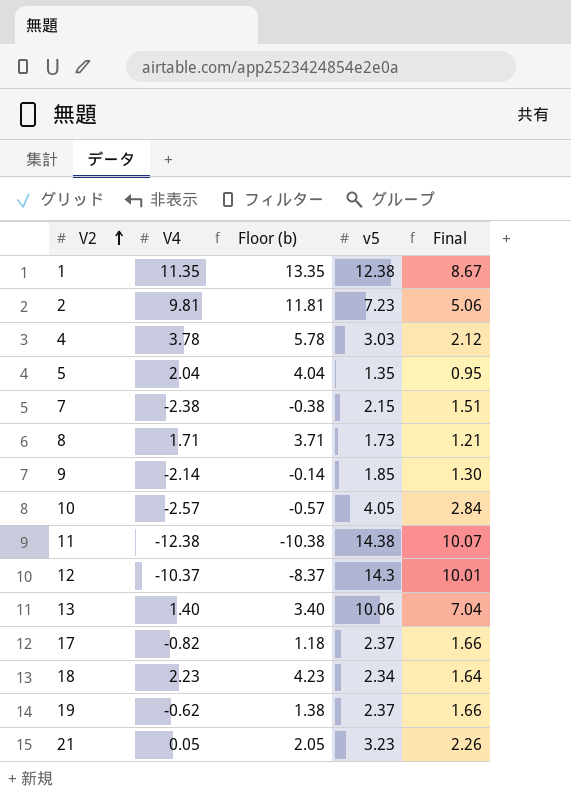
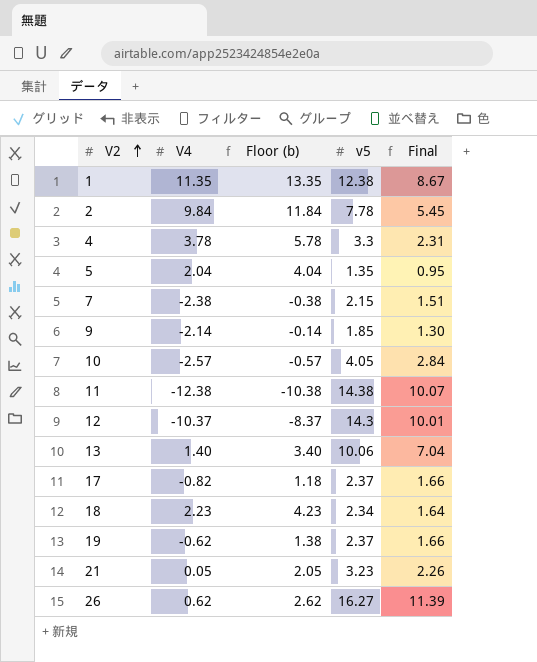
row 8: 1.71 | 3.71 | 1.73 | 1.21 -> none
2 | V4: 9.81 -> 9.84
2 | Floor (b): 11.81 -> 11.84
2 | v5: 7.23 -> 7.78
2 | Final: 5.06 -> 5.45
4 | v5: 3.03 -> 3.3
4 | Final: 2.12 -> 2.31
row 26: none -> 0.62 | 2.62 | 16.27 | 11.39

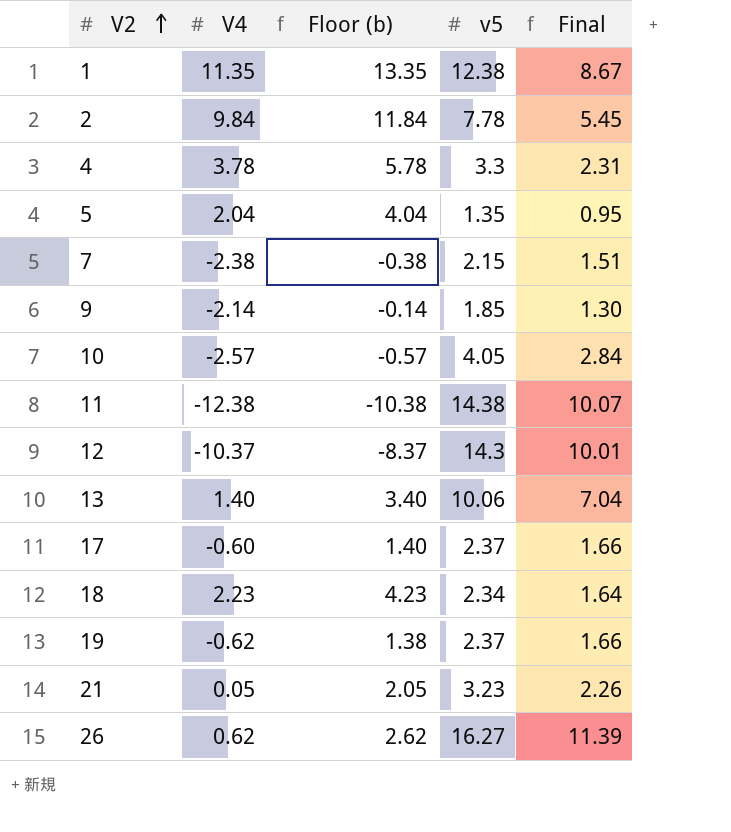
17 | V4: -0.82 -> -0.60
17 | Floor (b): 1.18 -> 1.40

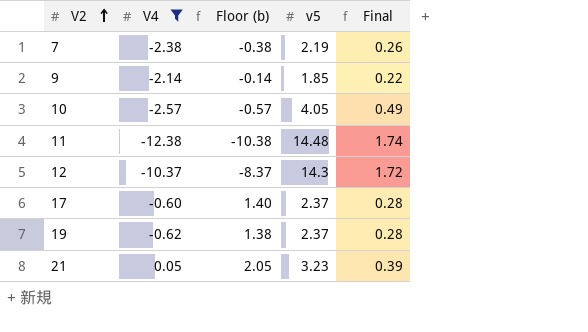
filter: none -> V4 <= 0.05
column Final | formula: [v5] * 0.7 -> [v5] * 0.12
7 | v5: 2.15 -> 2.19
11 | v5: 14.38 -> 14.48

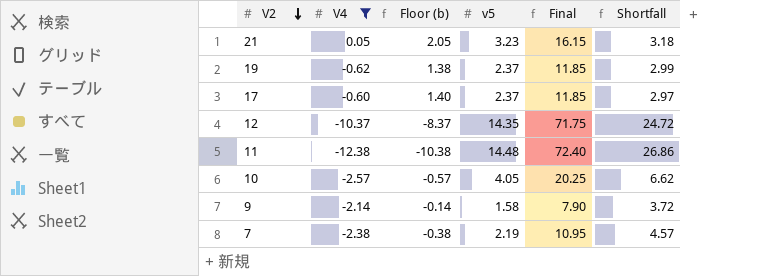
row order: V2 ascending -> V2 descending
column Final | formula: [v5] * 0.12 -> [v5] * 5
column Shortfall | formula: none -> [v5] - [V4]
12 | v5: 14.3 -> 14.35
9 | v5: 1.85 -> 1.58

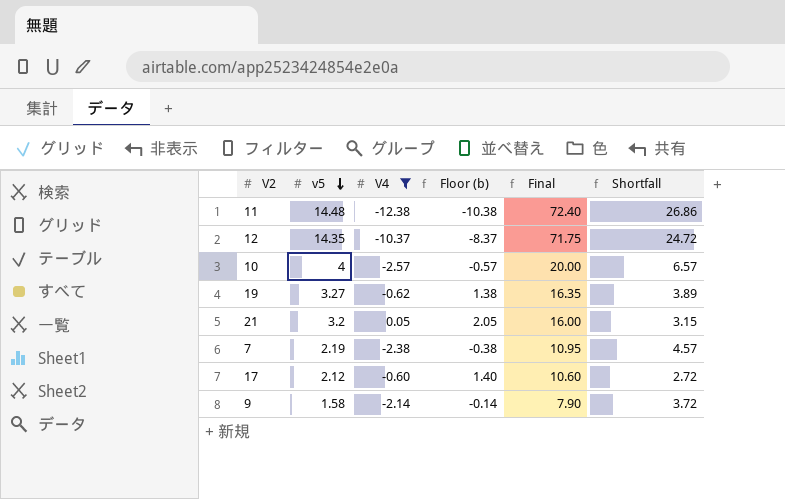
row order: V2 descending -> v5 descending
column v5 | position: 4 -> 2
10 | v5: 4.05 -> 4
10 | Final: 20.25 -> 20.00
10 | Shortfall: 6.62 -> 6.57
19 | v5: 2.37 -> 3.27
19 | Final: 11.85 -> 16.35
19 | Shortfall: 2.99 -> 3.89
21 | v5: 3.23 -> 3.2
21 | Final: 16.15 -> 16.00
21 | Shortfall: 3.18 -> 3.15
17 | v5: 2.37 -> 2.12
17 | Final: 11.85 -> 10.60
17 | Shortfall: 2.97 -> 2.72

